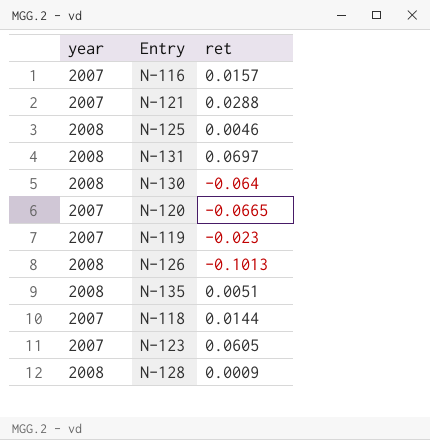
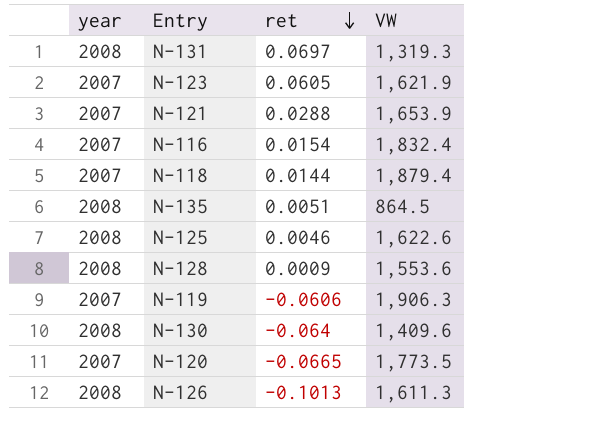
row order: none -> ret descending
column VW | position: none -> 4
N-116 | ret: 0.0157 -> 0.0154
N-119 | ret: -0.023 -> -0.0606

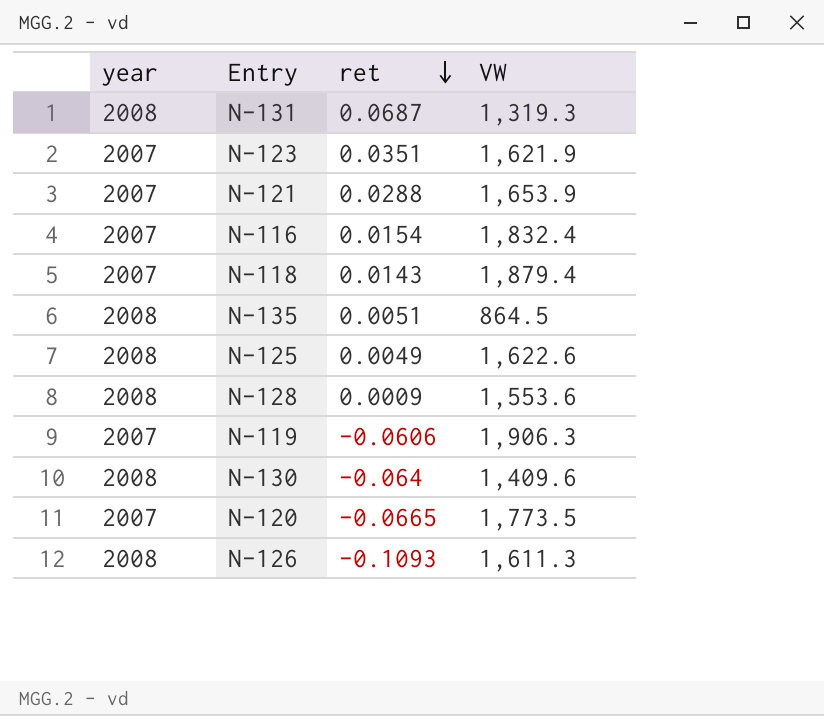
N-131 | ret: 0.0697 -> 0.0687
N-123 | ret: 0.0605 -> 0.0351
N-118 | ret: 0.0144 -> 0.0143
N-125 | ret: 0.0046 -> 0.0049
N-126 | ret: -0.1013 -> -0.1093

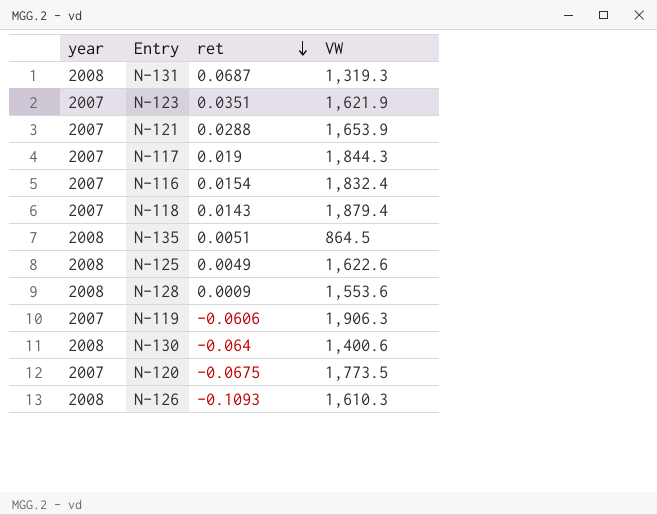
row N-117: none -> 2007 | 0.019 | 1,844.3
N-130 | VW: 1,409.6 -> 1,400.6
N-120 | ret: -0.0665 -> -0.0675
N-126 | VW: 1,611.3 -> 1,610.3

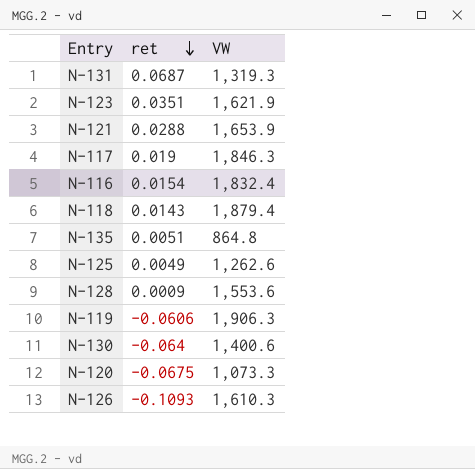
column year | position: 1 -> none
N-117 | VW: 1,844.3 -> 1,846.3
N-135 | VW: 864.5 -> 864.8
N-125 | VW: 1,622.6 -> 1,262.6
N-120 | VW: 1,773.5 -> 1,073.3

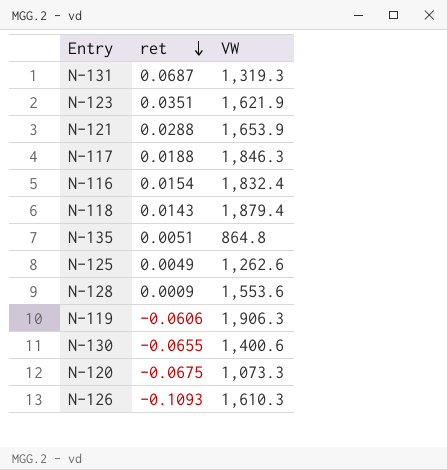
N-117 | ret: 0.019 -> 0.0188
N-130 | ret: -0.064 -> -0.0655

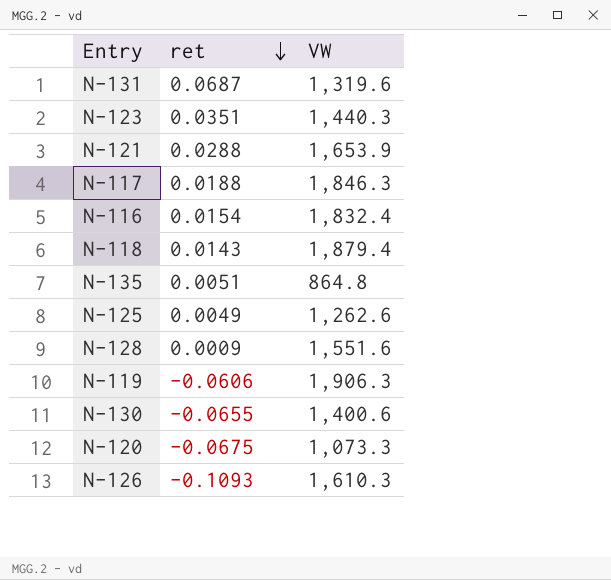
N-131 | VW: 1,319.3 -> 1,319.6
N-123 | VW: 1,621.9 -> 1,440.3
N-128 | VW: 1,553.6 -> 1,551.6

